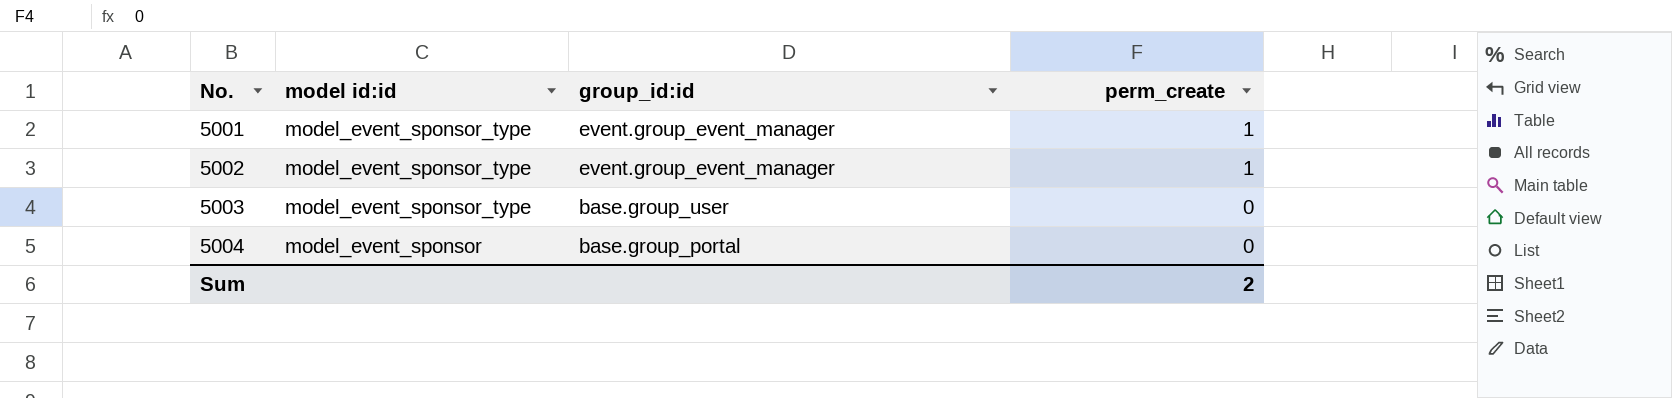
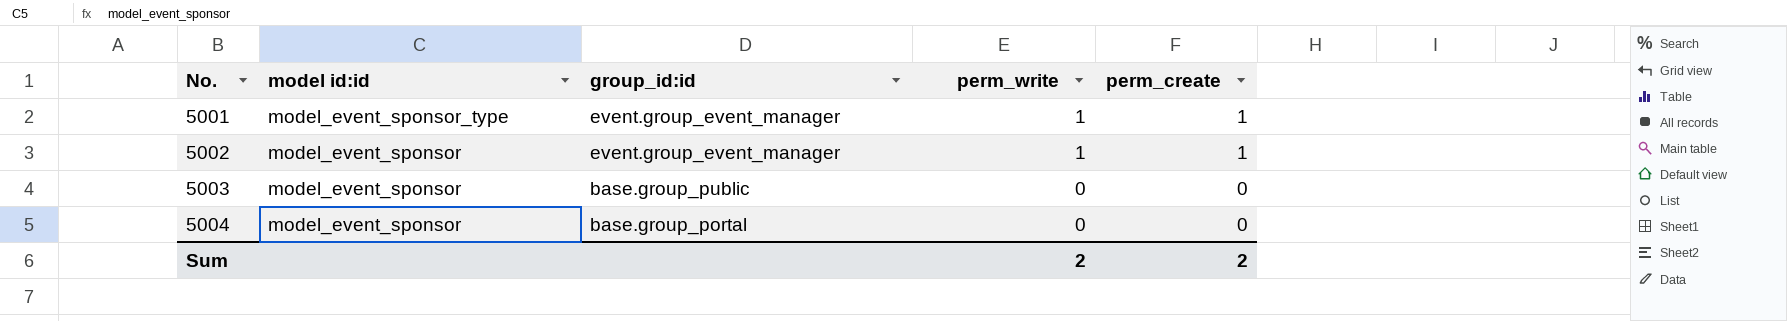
column perm_write | position: none -> 4
5002 | model id:id: model_event_sponsor_type -> model_event_sponsor
5003 | model id:id: model_event_sponsor_type -> model_event_sponsor
5003 | group_id:id: base.group_user -> base.group_public

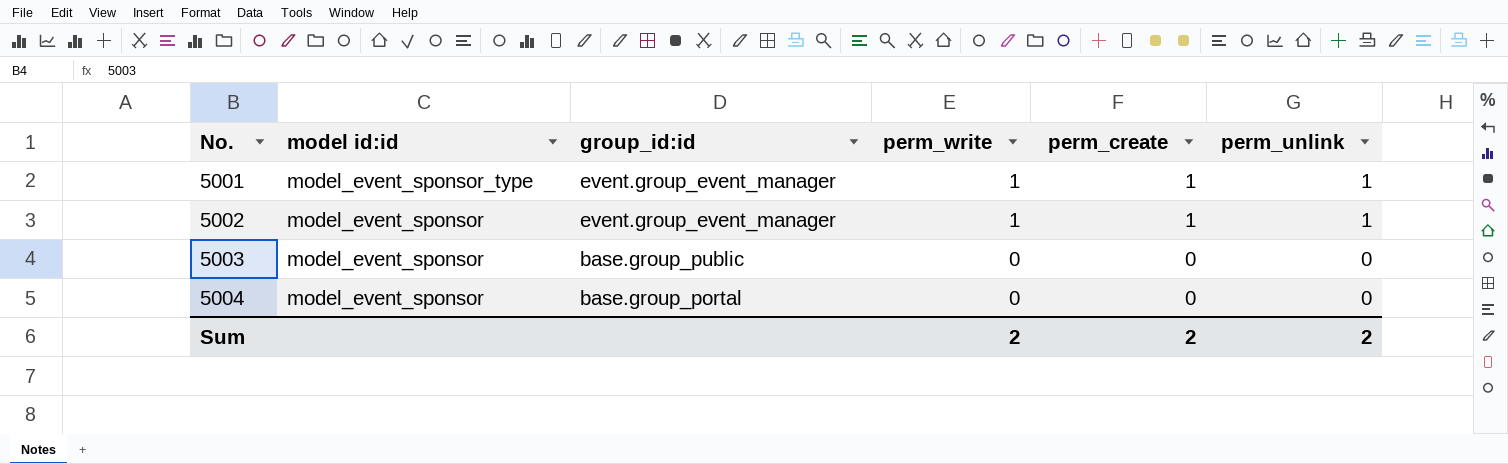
column perm_unlink | position: none -> 6

